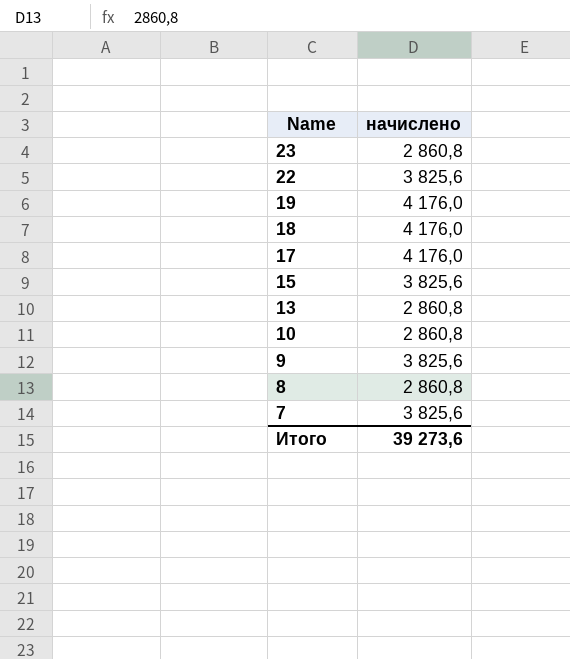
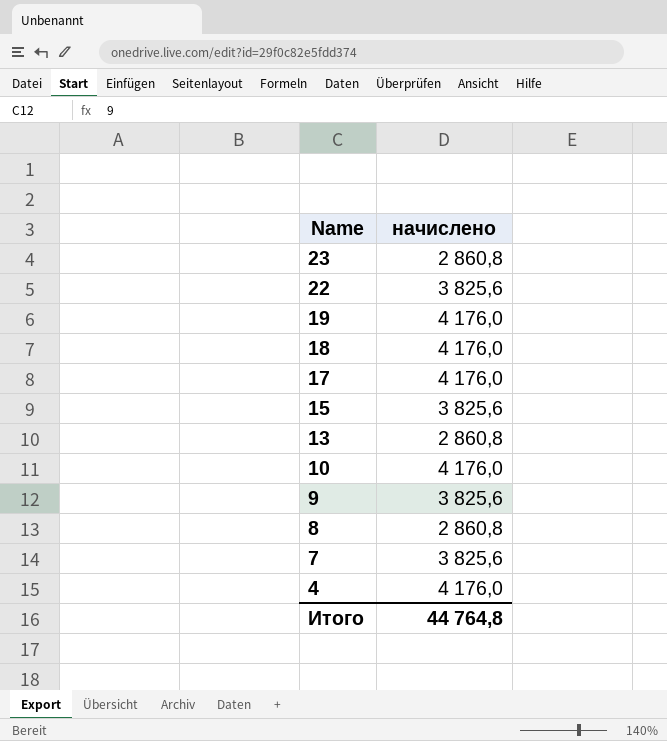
10 | начислено: 2 860,8 -> 4 176,0
row 4: none -> 4 176,0
Итого | начислено: 39 273,6 -> 44 764,8

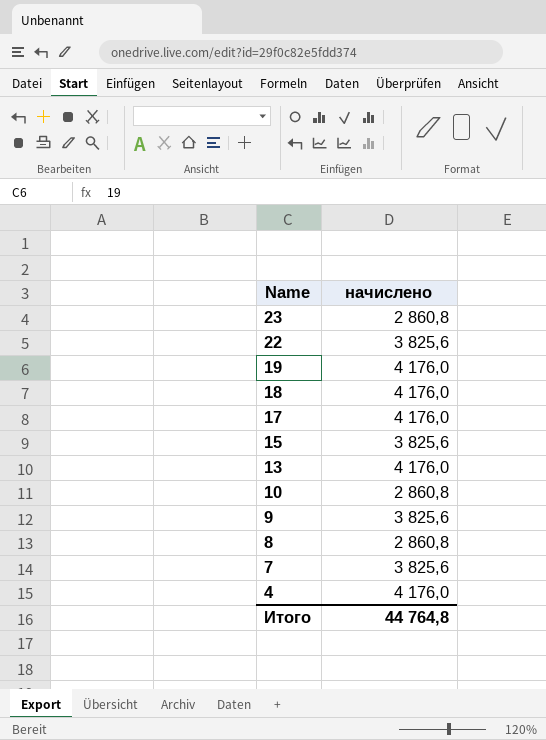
13 | начислено: 2 860,8 -> 4 176,0
10 | начислено: 4 176,0 -> 2 860,8

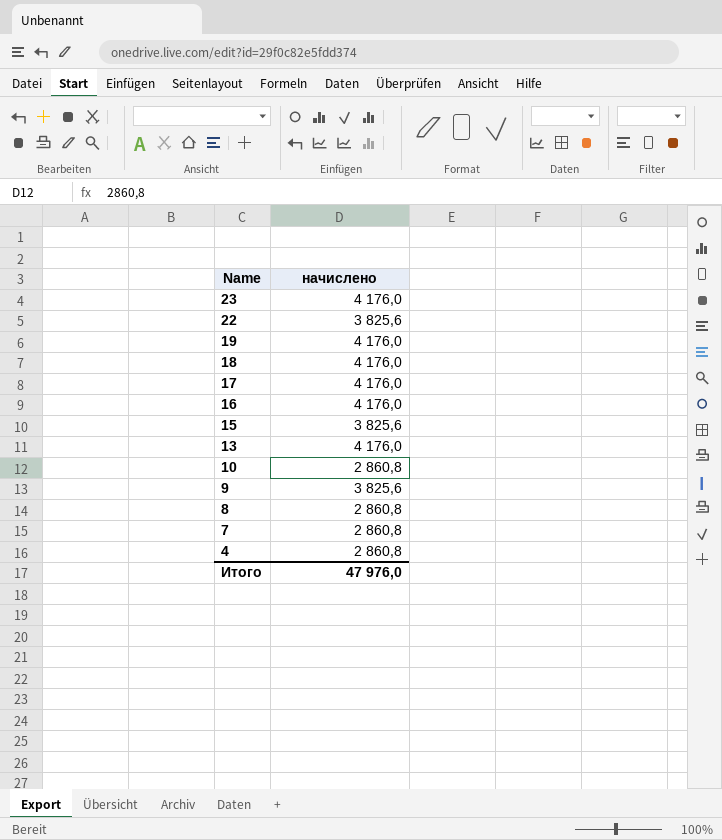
23 | начислено: 2 860,8 -> 4 176,0
row 16: none -> 4 176,0
7 | начислено: 3 825,6 -> 2 860,8
4 | начислено: 4 176,0 -> 2 860,8
Итого | начислено: 44 764,8 -> 47 976,0

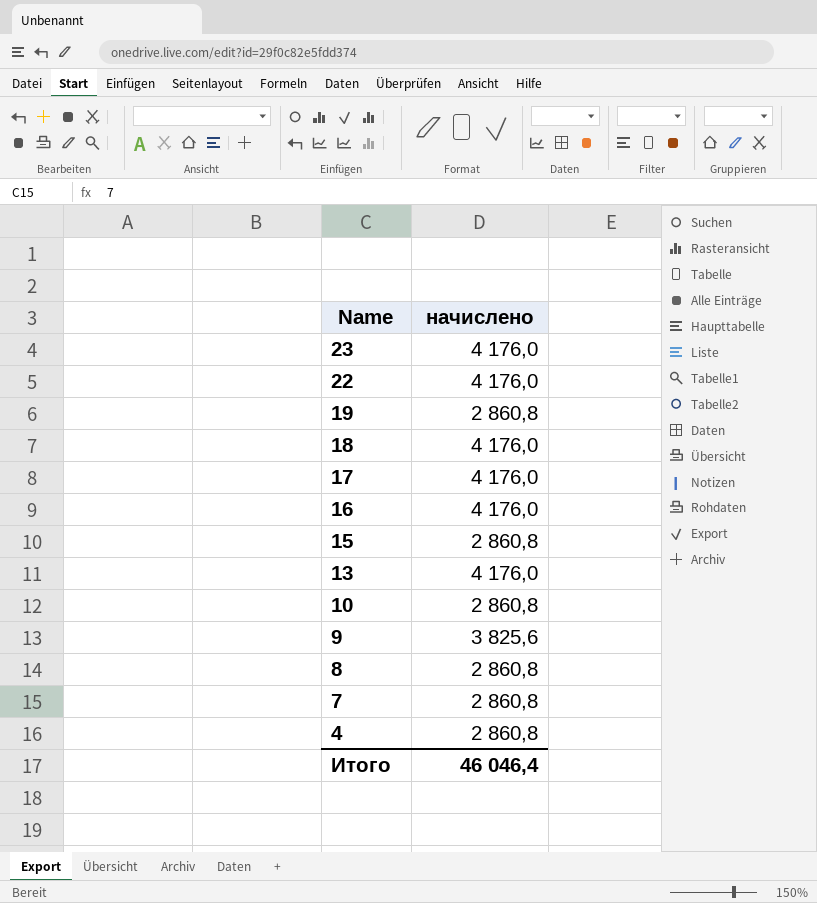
22 | начислено: 3 825,6 -> 4 176,0
19 | начислено: 4 176,0 -> 2 860,8
15 | начислено: 3 825,6 -> 2 860,8
Итого | начислено: 47 976,0 -> 46 046,4

